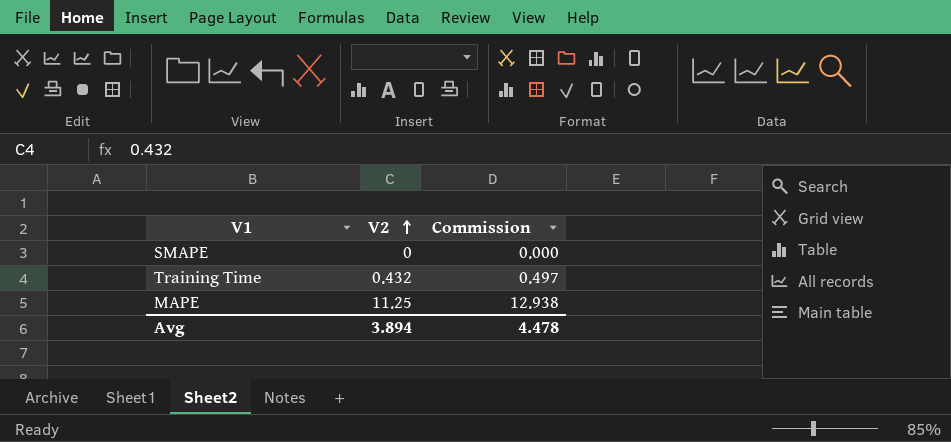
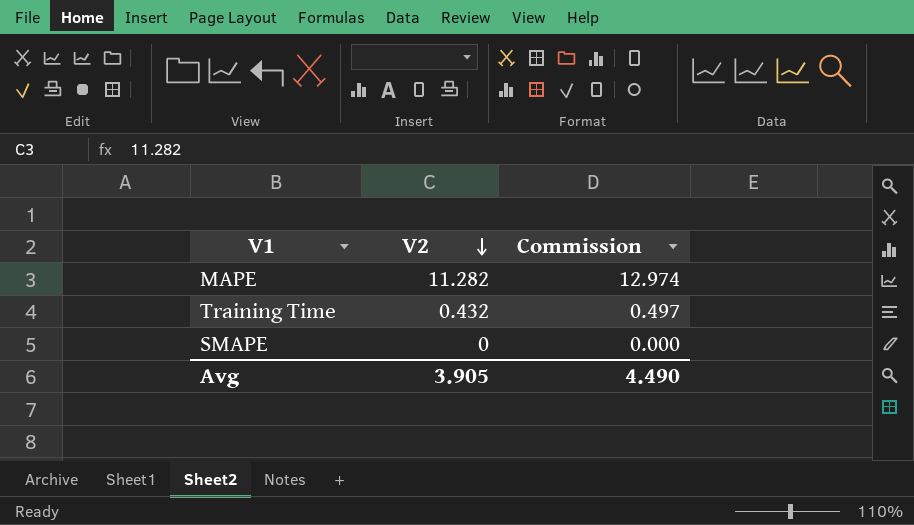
row order: V2 ascending -> V2 descending
MAPE | V2: 11.25 -> 11.282
MAPE | Commission: 12.938 -> 12.974
Avg | V2: 3.894 -> 3.905
Avg | Commission: 4.478 -> 4.490

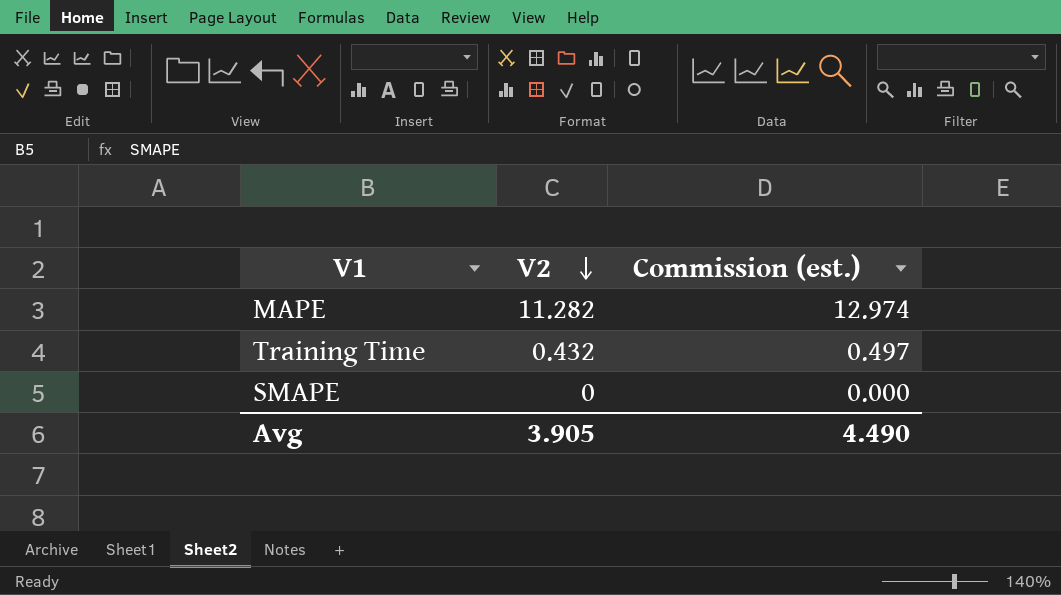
column name: Commission -> Commission (est.)

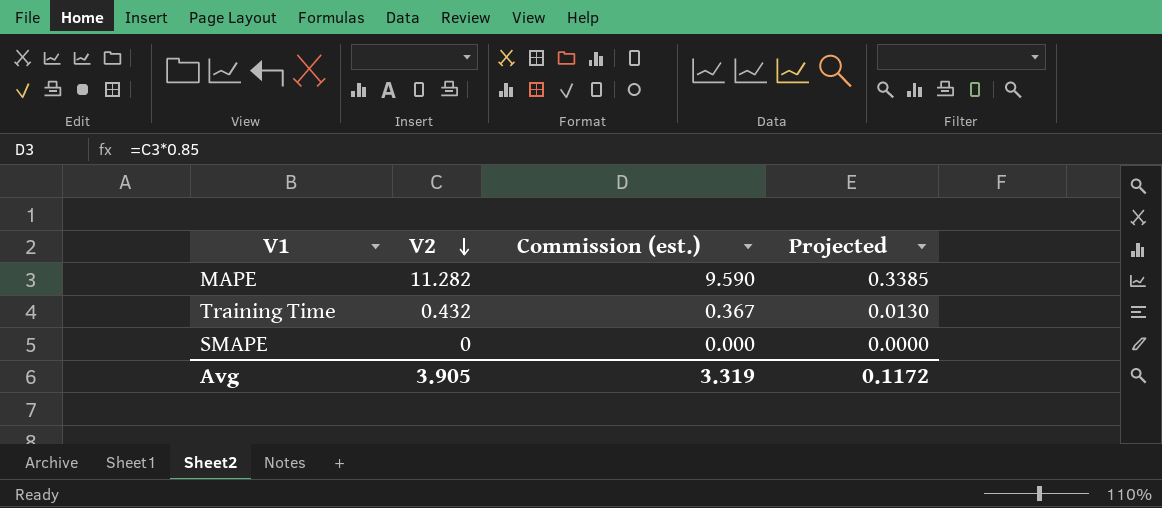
column Commission (est.) | formula: [V2] * 1.15 -> [V2] * 0.85
column Projected | formula: none -> [V2] * 0.03
Avg | Commission (est.): 4.490 -> 3.319

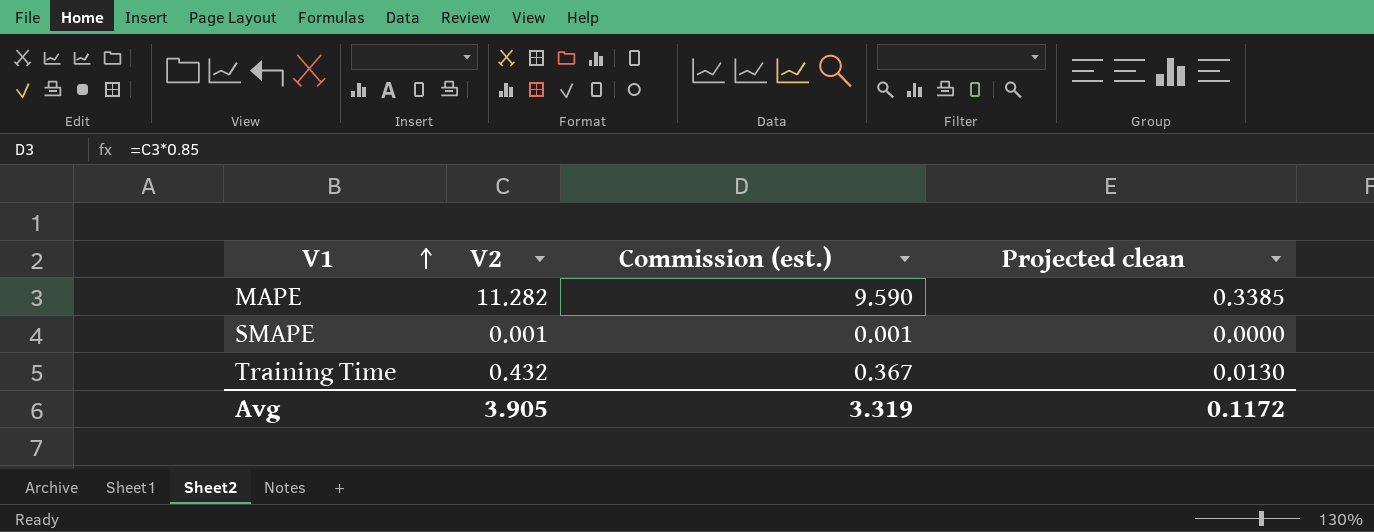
row order: V2 descending -> V1 ascending
column name: Projected -> Projected clean
SMAPE | V2: 0 -> 0.001
SMAPE | Commission (est.): 0.000 -> 0.001

